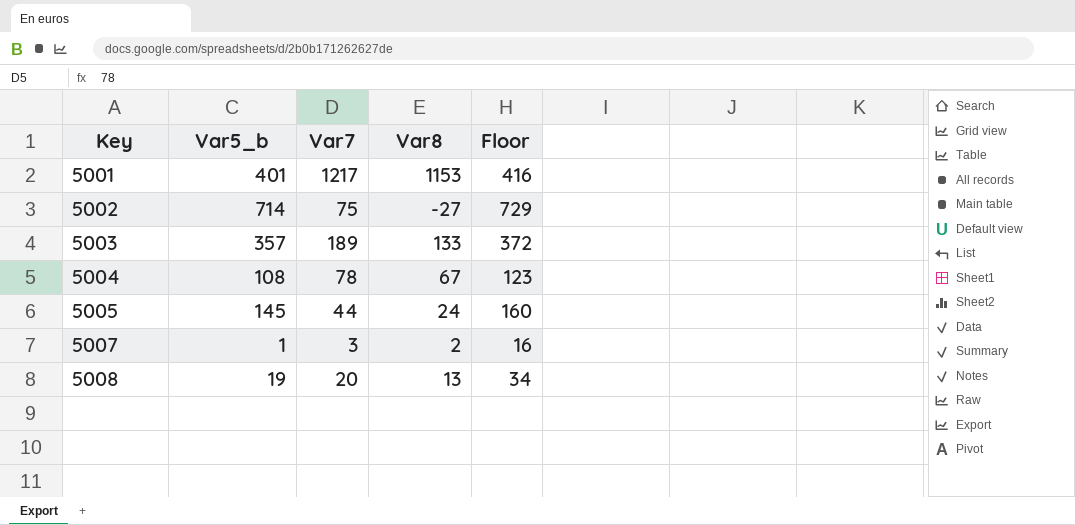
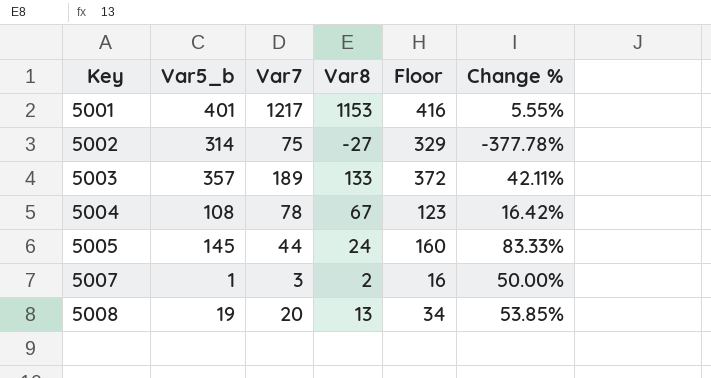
column Change % | formula: none -> ([Var7] - [Var8]) / [Var8]
5002 | Var5_b: 714 -> 314
5002 | Floor: 729 -> 329

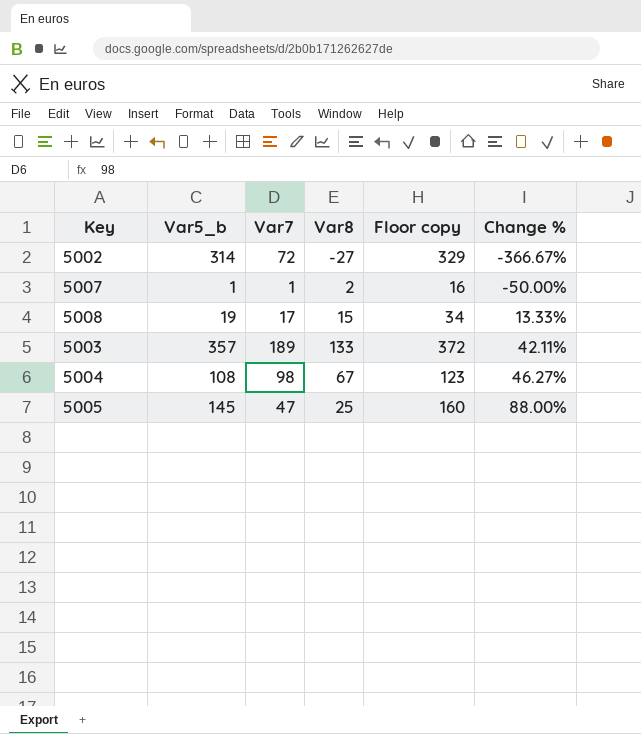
row order: Key ascending -> Change % ascending
column name: Floor -> Floor copy
row 5001: 401 | 1217 | 1153 | 416 | 5.55% -> none
5002 | Var7: 75 -> 72
5002 | Change %: -377.78% -> -366.67%
5007 | Var7: 3 -> 1
5007 | Change %: 50.00% -> -50.00%
5008 | Var7: 20 -> 17
5008 | Var8: 13 -> 15
5008 | Change %: 53.85% -> 13.33%
5004 | Var7: 78 -> 98
5004 | Change %: 16.42% -> 46.27%
5005 | Var7: 44 -> 47
5005 | Var8: 24 -> 25
5005 | Change %: 83.33% -> 88.00%

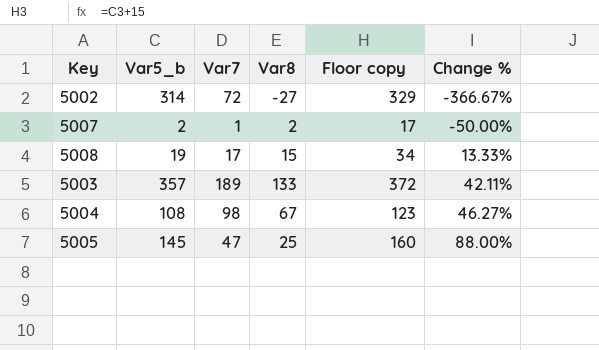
5007 | Var5_b: 1 -> 2
5007 | Floor copy: 16 -> 17

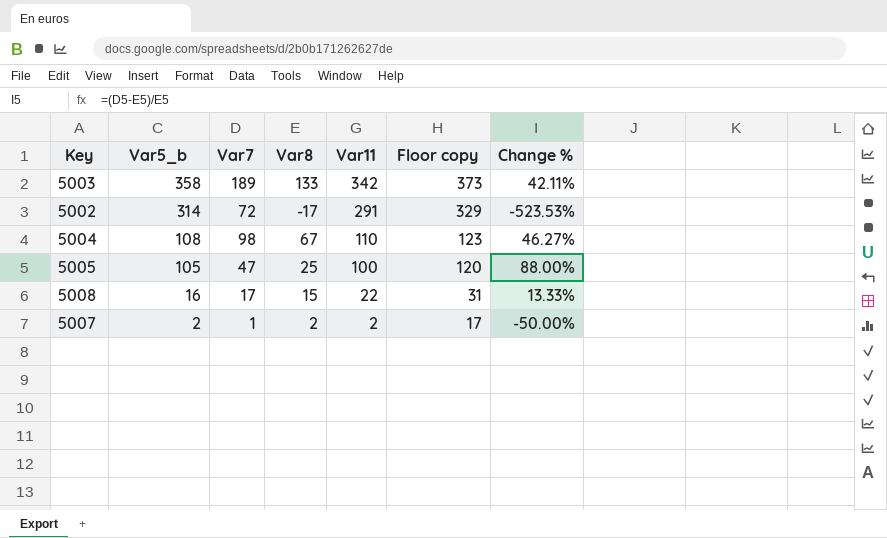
row order: Change % ascending -> Var5_b descending
column Var11 | position: none -> 5
5003 | Var5_b: 357 -> 358
5003 | Floor copy: 372 -> 373
5002 | Var8: -27 -> -17
5002 | Change %: -366.67% -> -523.53%
5005 | Var5_b: 145 -> 105
5005 | Floor copy: 160 -> 120
5008 | Var5_b: 19 -> 16
5008 | Floor copy: 34 -> 31

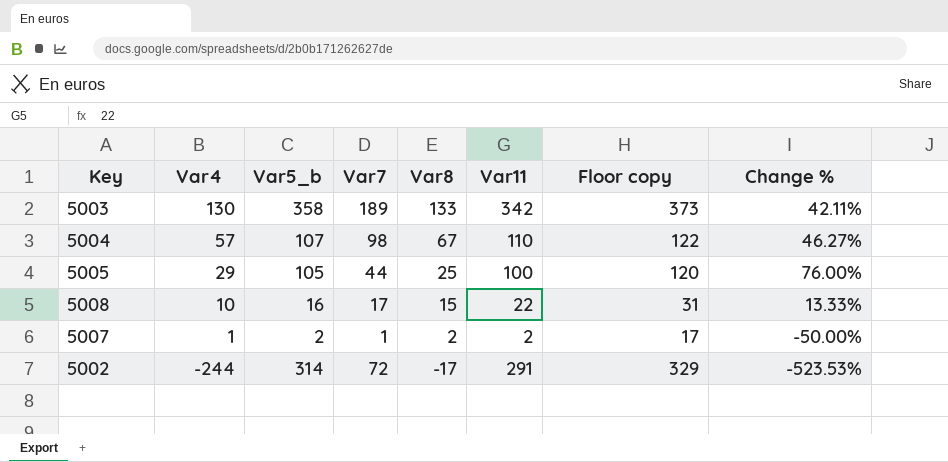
row order: Var5_b descending -> Var4 descending
column Var4 | position: none -> 2
5004 | Var5_b: 108 -> 107
5004 | Floor copy: 123 -> 122
5005 | Var7: 47 -> 44
5005 | Change %: 88.00% -> 76.00%

